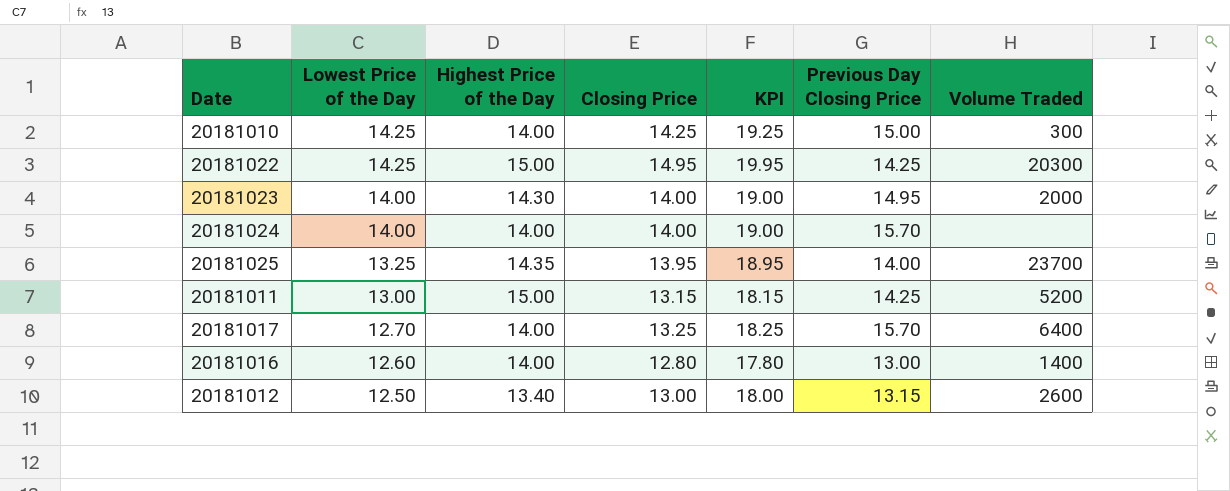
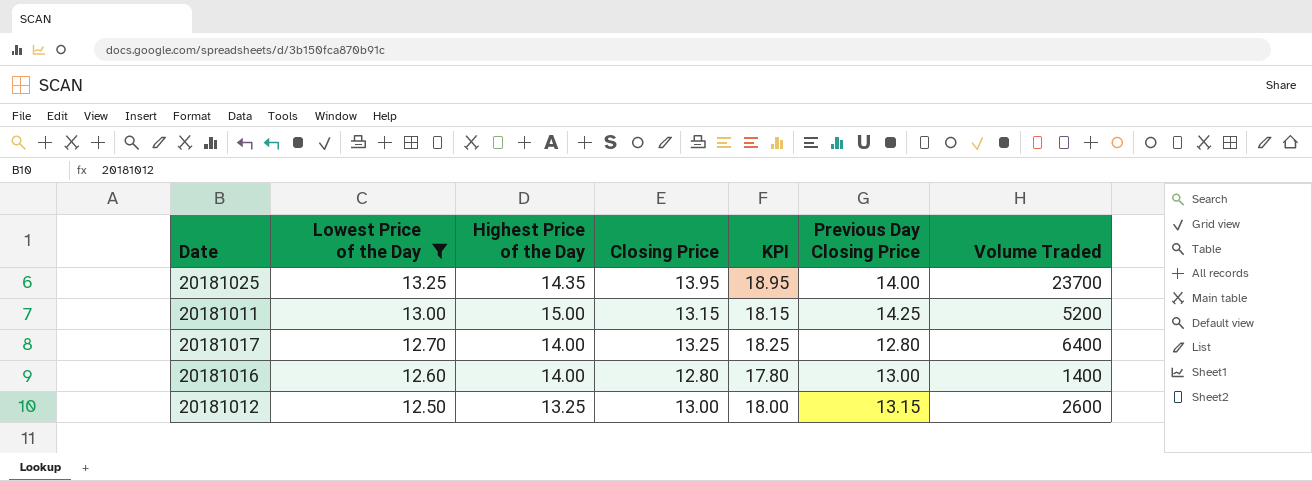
filter: none -> Lowest Price of the Day <= 13.25
20181017 | Previous Day Closing Price: 15.70 -> 12.80
20181012 | Highest Price of the Day: 13.40 -> 13.25

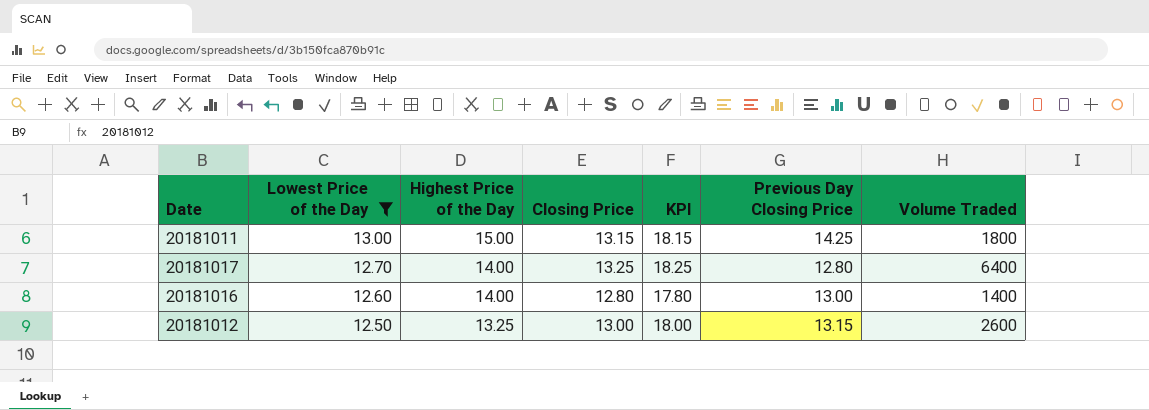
row 20181025: 13.25 | 14.35 | 13.95 | 18.95 | 14.00 | 23700 -> none
20181011 | Volume Traded: 5200 -> 1800

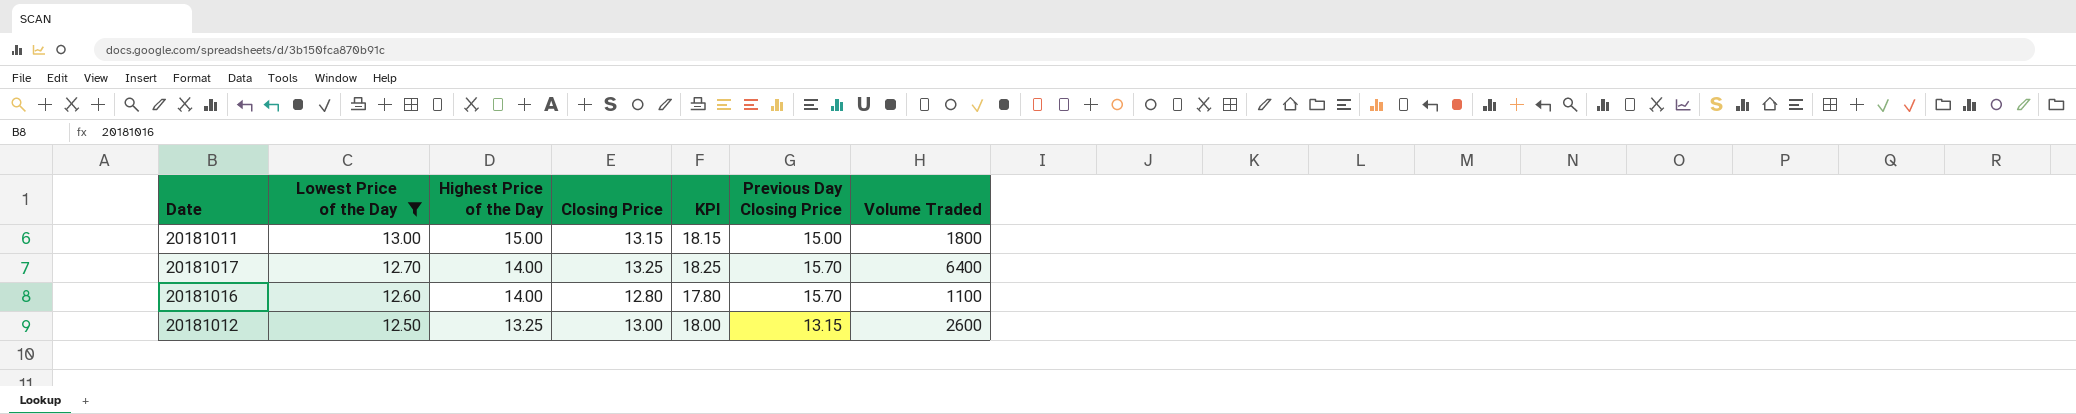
20181011 | Previous Day Closing Price: 14.25 -> 15.00
20181017 | Previous Day Closing Price: 12.80 -> 15.70
20181016 | Previous Day Closing Price: 13.00 -> 15.70
20181016 | Volume Traded: 1400 -> 1100

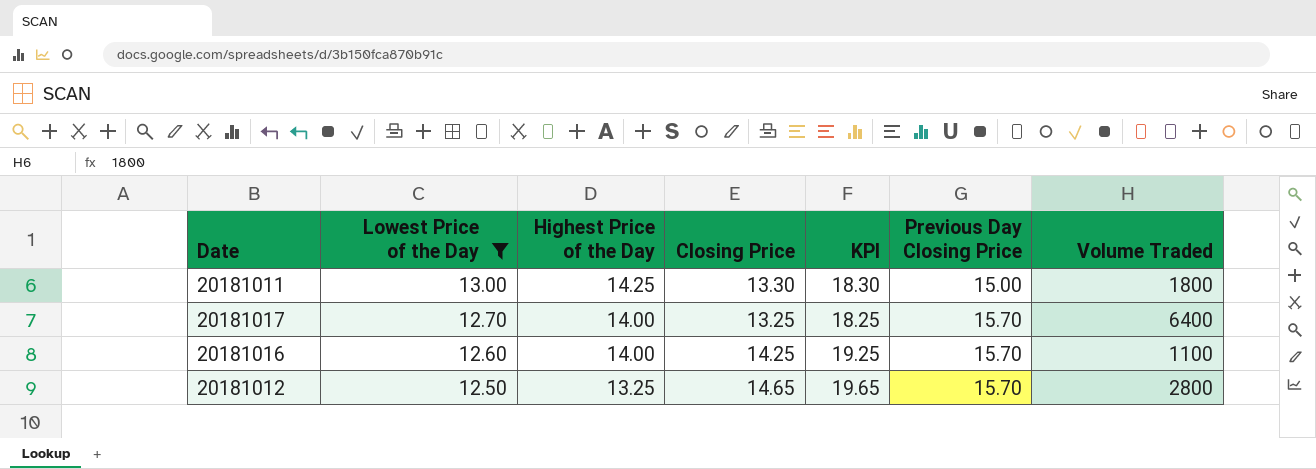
20181011 | Highest Price of the Day: 15.00 -> 14.25
20181011 | Closing Price: 13.15 -> 13.30
20181011 | KPI: 18.15 -> 18.30
20181016 | Closing Price: 12.80 -> 14.25
20181016 | KPI: 17.80 -> 19.25
20181012 | Closing Price: 13.00 -> 14.65
20181012 | KPI: 18.00 -> 19.65
20181012 | Previous Day Closing Price: 13.15 -> 15.70
20181012 | Volume Traded: 2600 -> 2800

